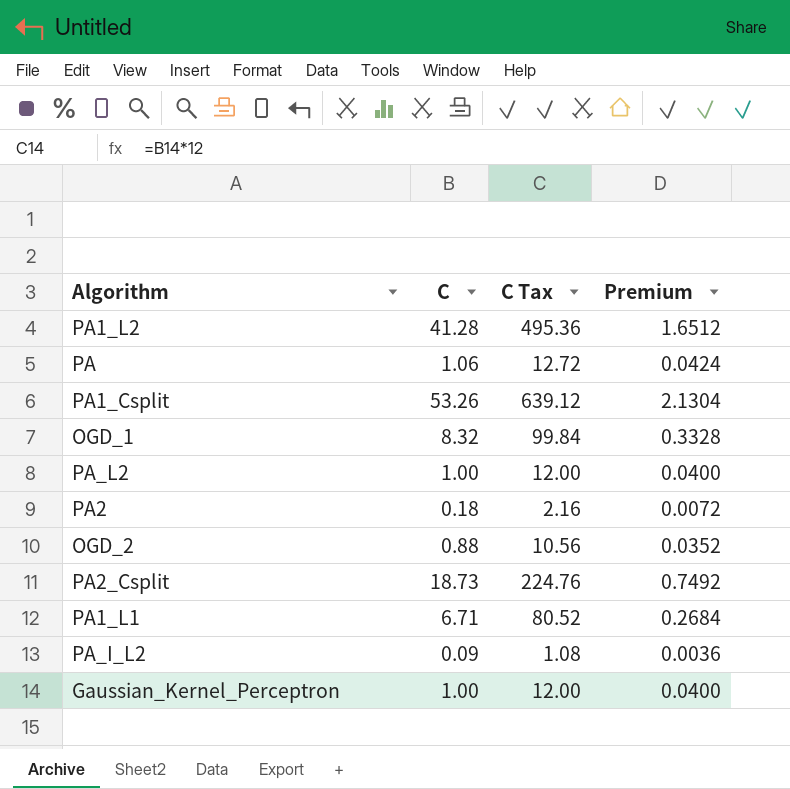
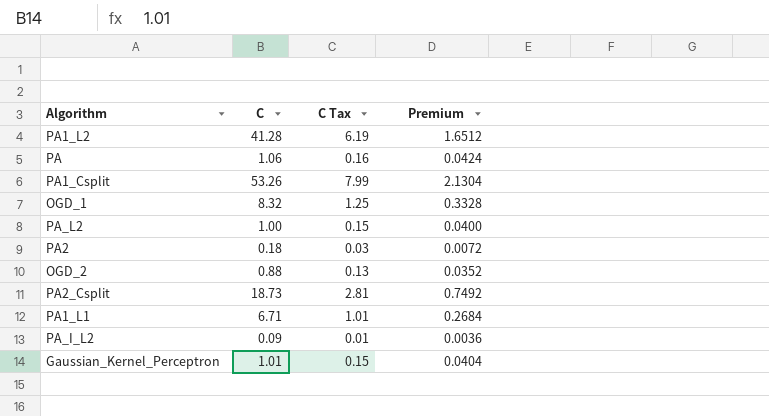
column C Tax | formula: [C] * 12 -> [C] * 0.15
Gaussian_Kernel_Perceptron | C: 1.00 -> 1.01
Gaussian_Kernel_Perceptron | Premium: 0.0400 -> 0.0404

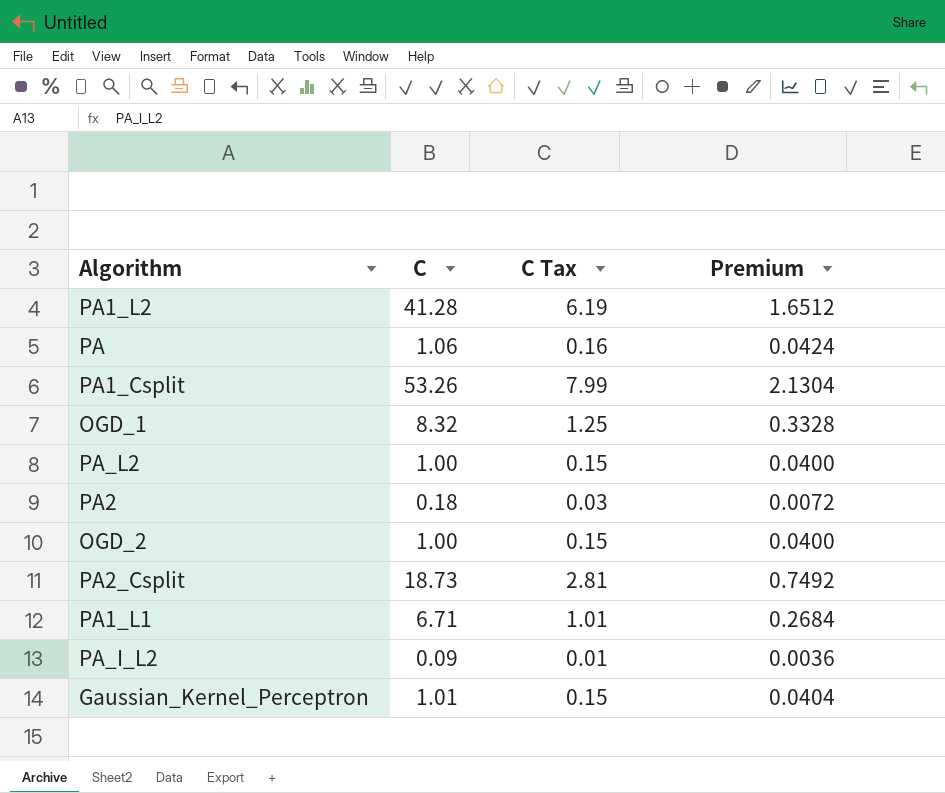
OGD_2 | C: 0.88 -> 1.00
OGD_2 | C Tax: 0.13 -> 0.15
OGD_2 | Premium: 0.0352 -> 0.0400

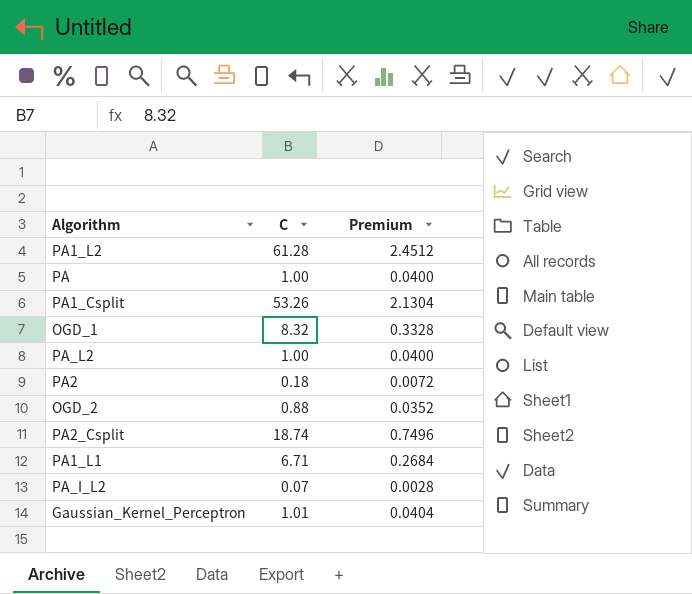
column C Tax | formula: [C] * 0.15 -> none
PA1_L2 | C: 41.28 -> 61.28
PA1_L2 | Premium: 1.6512 -> 2.4512
PA | C: 1.06 -> 1.00
PA | Premium: 0.0424 -> 0.0400
OGD_2 | C: 1.00 -> 0.88
OGD_2 | Premium: 0.0400 -> 0.0352
PA2_Csplit | C: 18.73 -> 18.74
PA2_Csplit | Premium: 0.7492 -> 0.7496
PA_I_L2 | C: 0.09 -> 0.07
PA_I_L2 | Premium: 0.0036 -> 0.0028

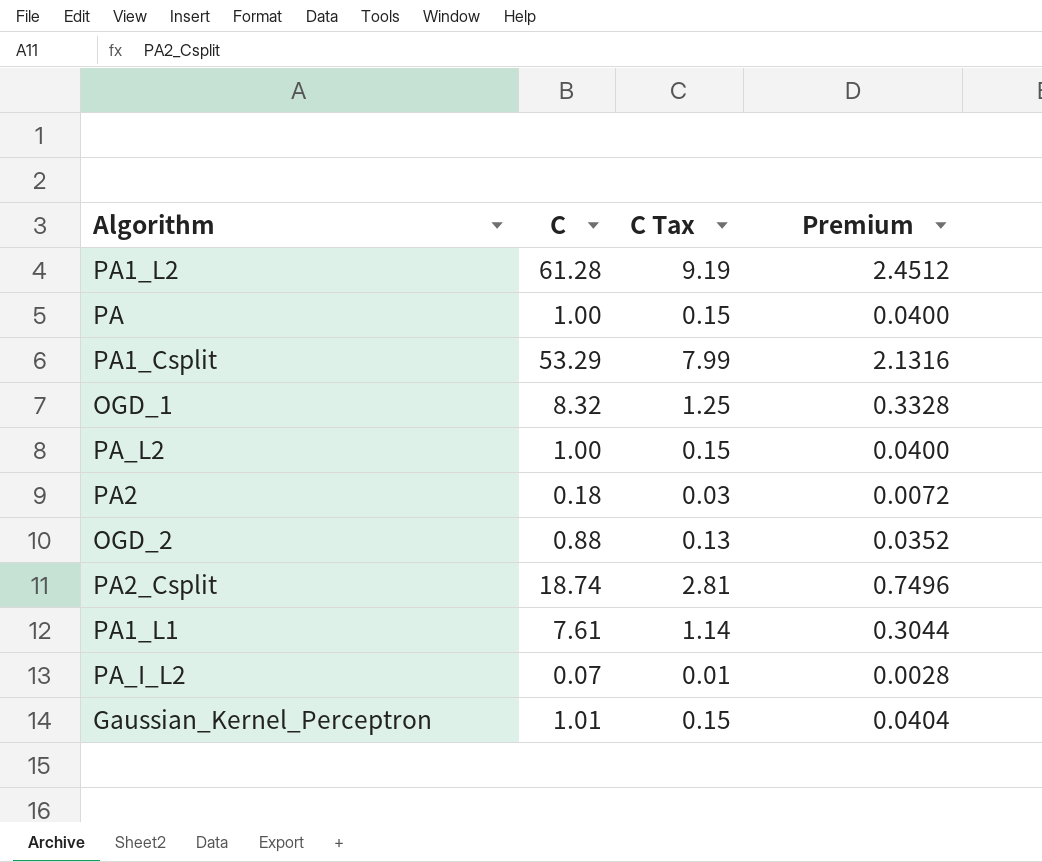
column C Tax | formula: none -> [C] * 0.15
PA1_Csplit | C: 53.26 -> 53.29
PA1_Csplit | Premium: 2.1304 -> 2.1316
PA1_L1 | C: 6.71 -> 7.61
PA1_L1 | Premium: 0.2684 -> 0.3044

